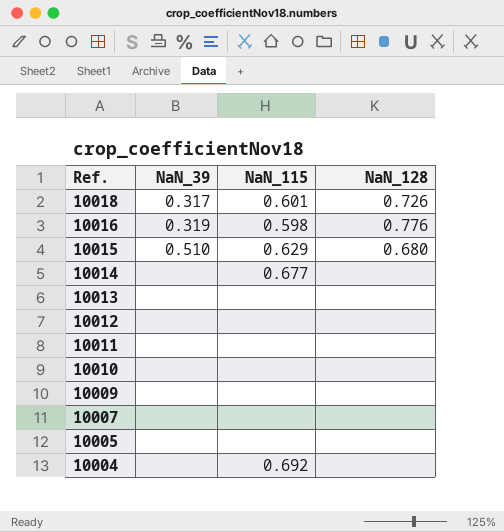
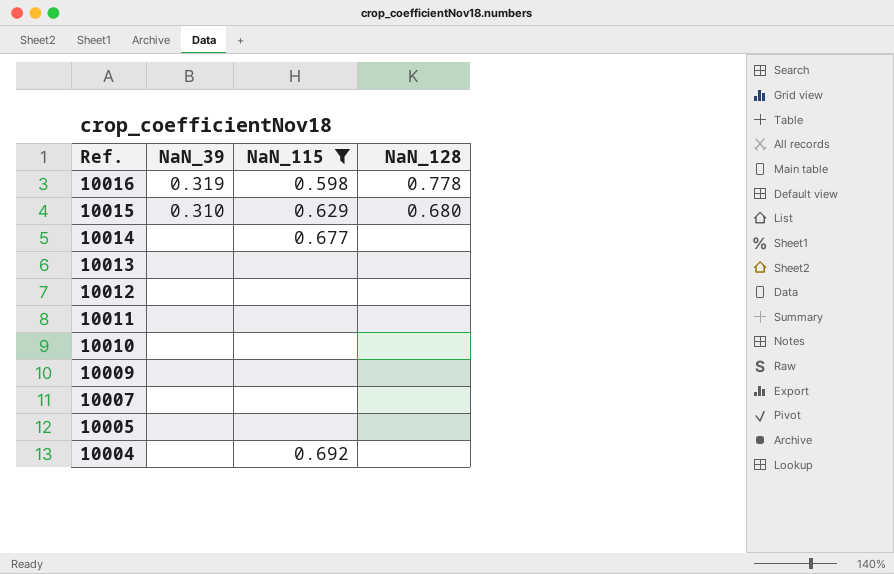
filter: none -> NaN_115 != 0.601
10016 | NaN_128: 0.776 -> 0.778
10015 | NaN_39: 0.510 -> 0.310

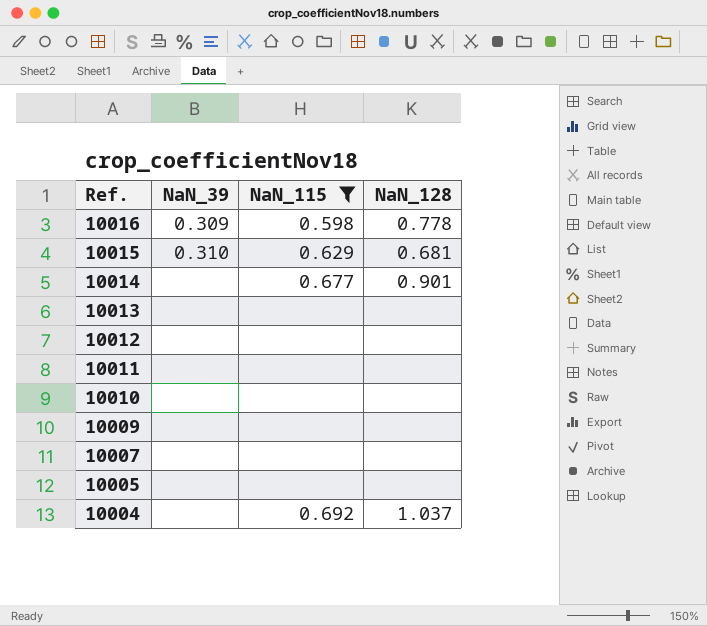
10016 | NaN_39: 0.319 -> 0.309
10015 | NaN_128: 0.680 -> 0.681
10014 | NaN_128: none -> 0.901
10004 | NaN_128: none -> 1.037

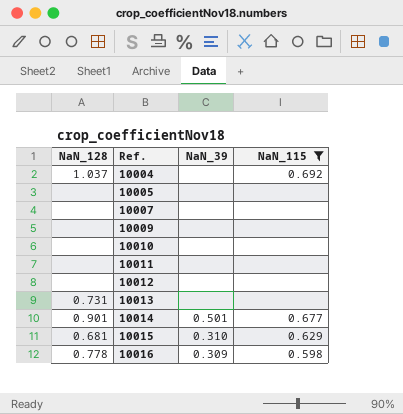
row order: Ref. descending -> Ref. ascending
column NaN_128 | position: 4 -> 1
10013 | NaN_128: none -> 0.731
10014 | NaN_39: none -> 0.501

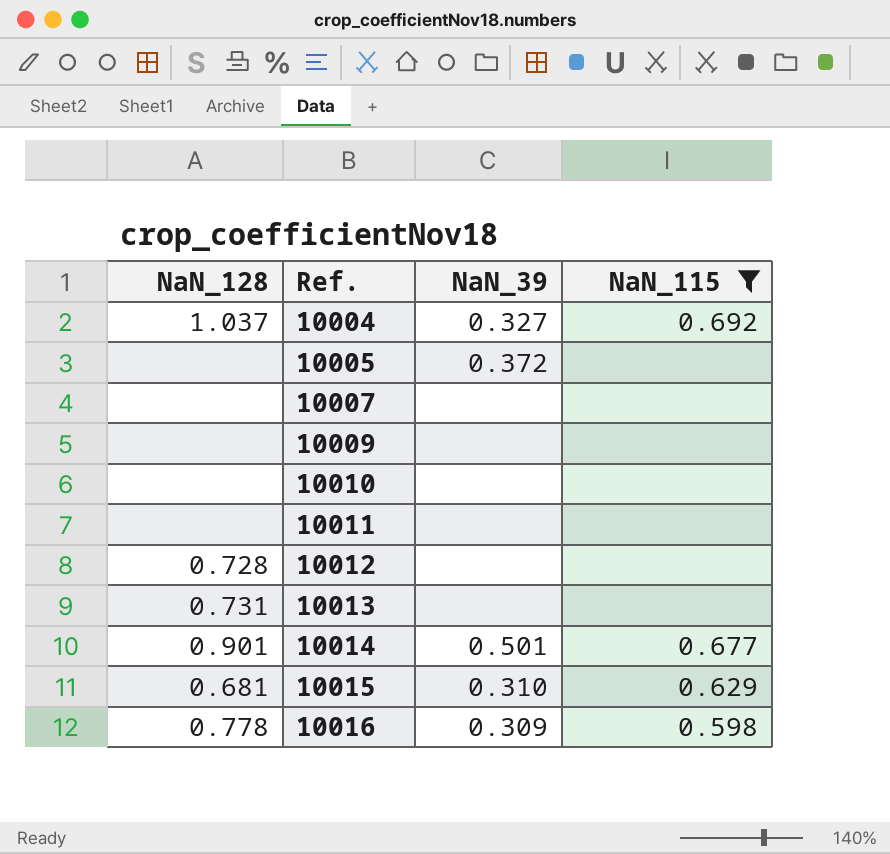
10004 | NaN_39: none -> 0.327
10005 | NaN_39: none -> 0.372
10012 | NaN_128: none -> 0.728

